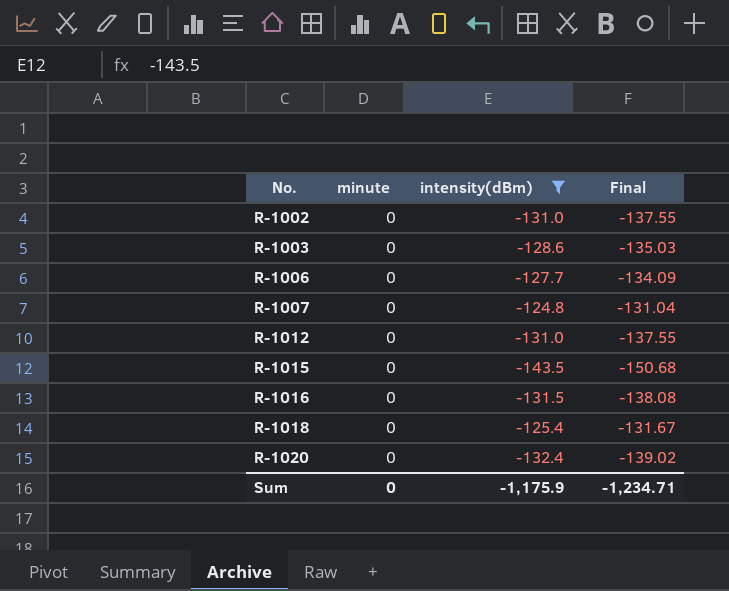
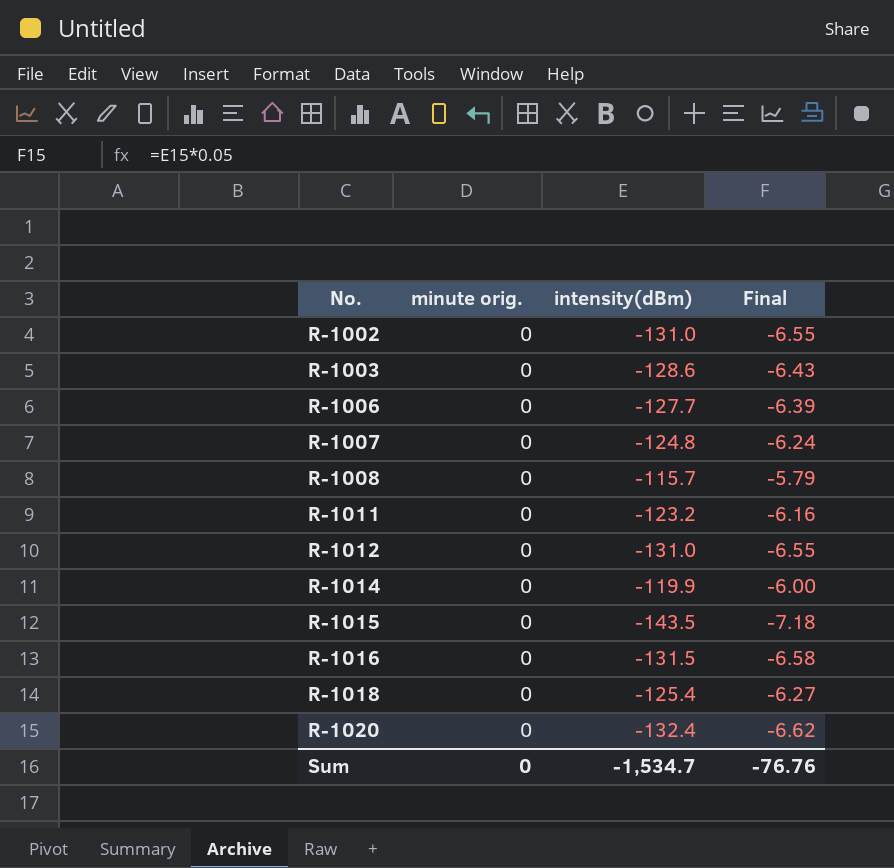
filter: intensity(dBm) <= -124.8 -> none
column name: minute -> minute orig.
column Final | formula: [intensity(dBm)] * 1.05 -> [intensity(dBm)] * 0.05
Sum | intensity(dBm): -1,175.9 -> -1,534.7
Sum | Final: -1,234.71 -> -76.76

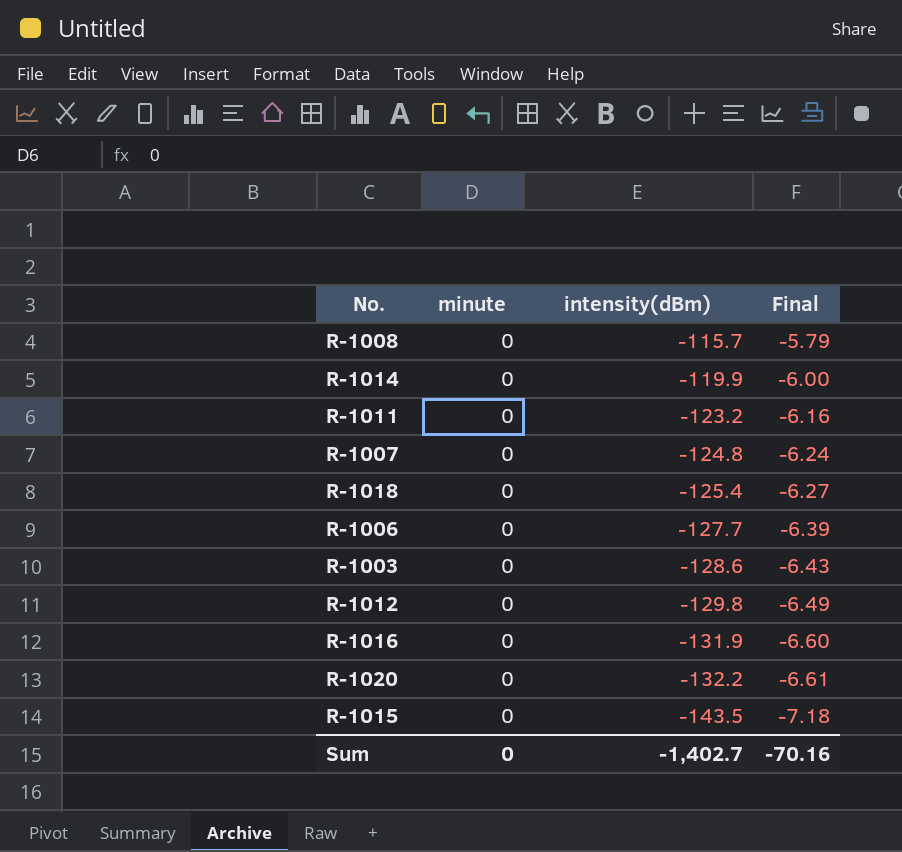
row order: No. ascending -> intensity(dBm) descending
column name: minute orig. -> minute
row R-1002: 0 | -131.0 | -6.55 -> none
R-1012 | intensity(dBm): -131.0 -> -129.8
R-1012 | Final: -6.55 -> -6.49
R-1016 | intensity(dBm): -131.5 -> -131.9
R-1016 | Final: -6.58 -> -6.60
R-1020 | intensity(dBm): -132.4 -> -132.2
R-1020 | Final: -6.62 -> -6.61
Sum | intensity(dBm): -1,534.7 -> -1,402.7
Sum | Final: -76.76 -> -70.16

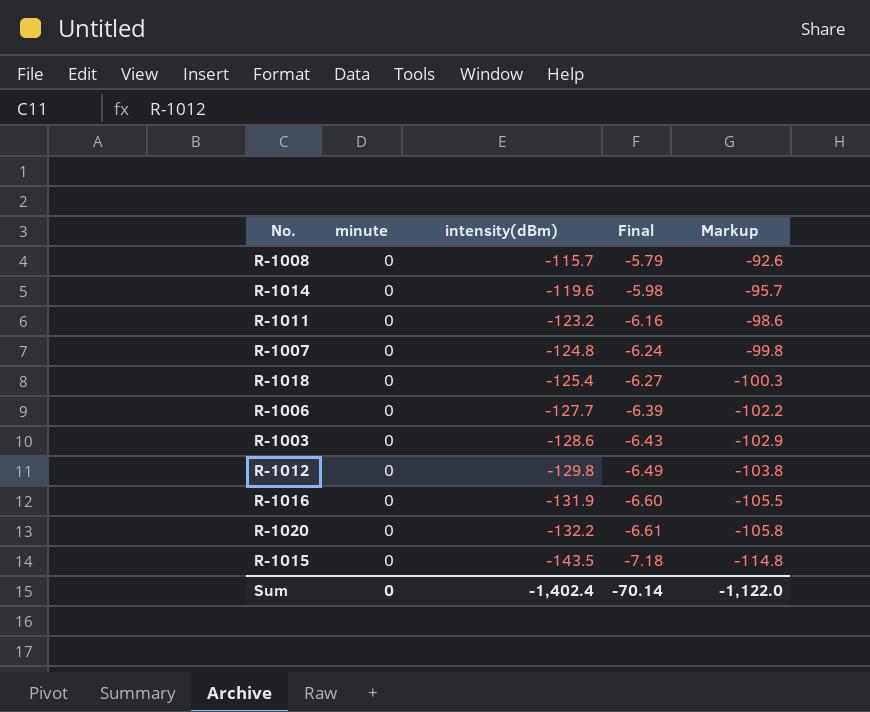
column Markup | formula: none -> [intensity(dBm)] * 0.8
R-1014 | intensity(dBm): -119.9 -> -119.6
R-1014 | Final: -6.00 -> -5.98
Sum | intensity(dBm): -1,402.7 -> -1,402.4
Sum | Final: -70.16 -> -70.14

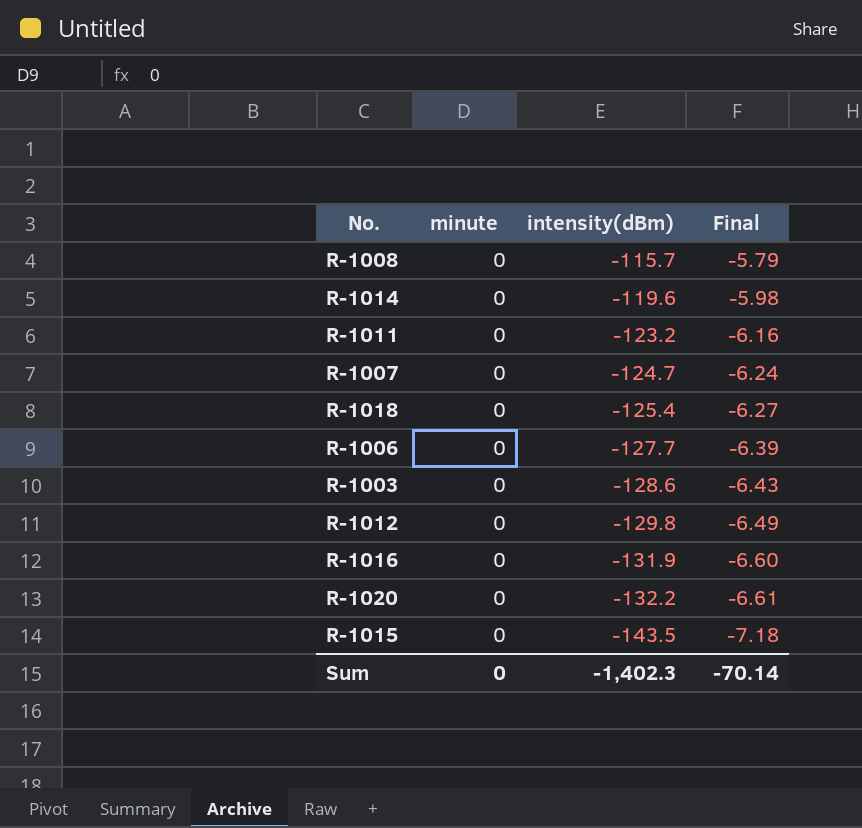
column Markup | formula: [intensity(dBm)] * 0.8 -> none
R-1007 | intensity(dBm): -124.8 -> -124.7
Sum | intensity(dBm): -1,402.4 -> -1,402.3

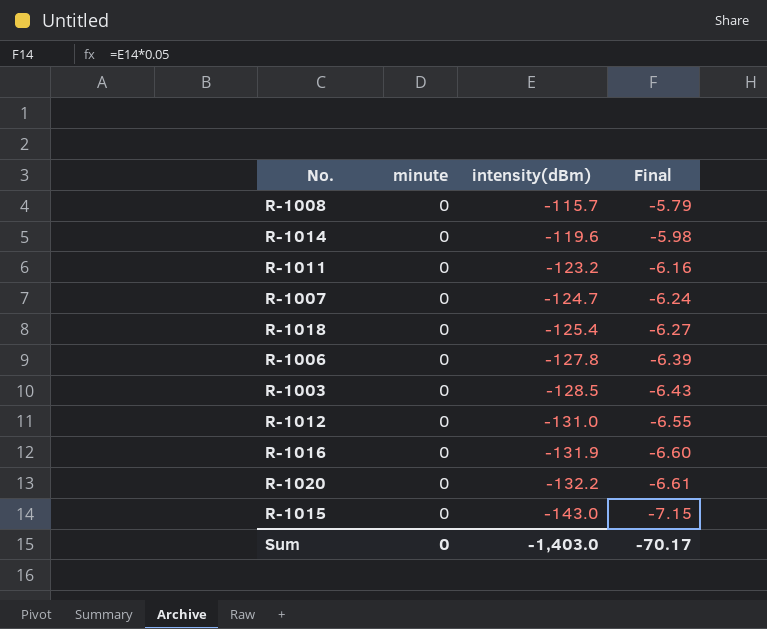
R-1006 | intensity(dBm): -127.7 -> -127.8
R-1003 | intensity(dBm): -128.6 -> -128.5
R-1012 | intensity(dBm): -129.8 -> -131.0
R-1012 | Final: -6.49 -> -6.55
R-1015 | intensity(dBm): -143.5 -> -143.0
R-1015 | Final: -7.18 -> -7.15
Sum | intensity(dBm): -1,402.3 -> -1,403.0
Sum | Final: -70.14 -> -70.17

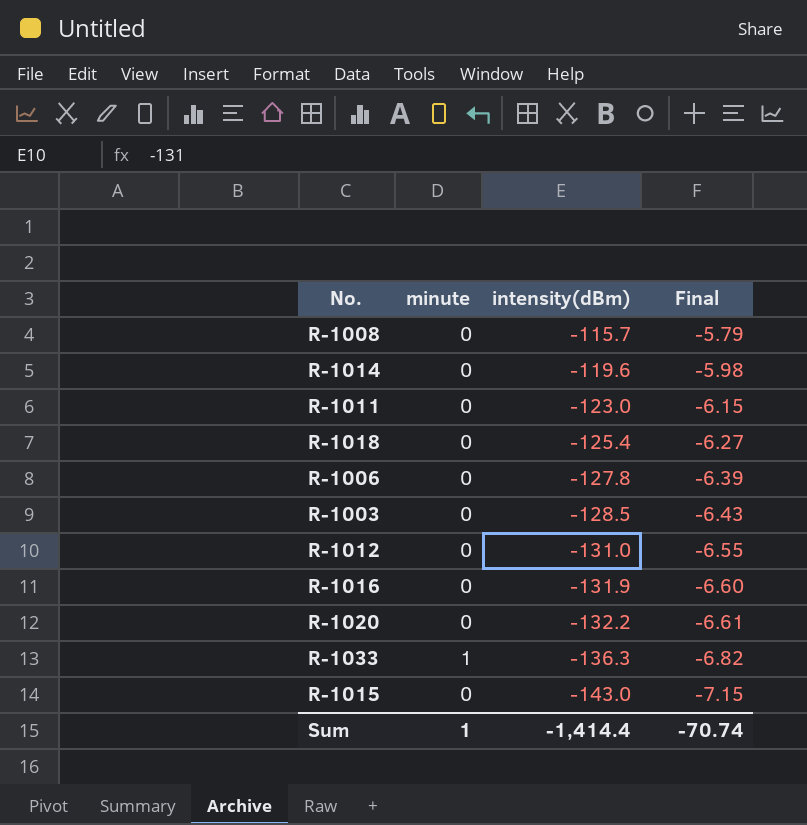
row R-1007: 0 | -124.7 | -6.24 -> none
R-1011 | intensity(dBm): -123.2 -> -123.0
R-1011 | Final: -6.16 -> -6.15
row R-1033: none -> 1 | -136.3 | -6.82
Sum | minute: 0 -> 1
Sum | intensity(dBm): -1,403.0 -> -1,414.4
Sum | Final: -70.17 -> -70.74

